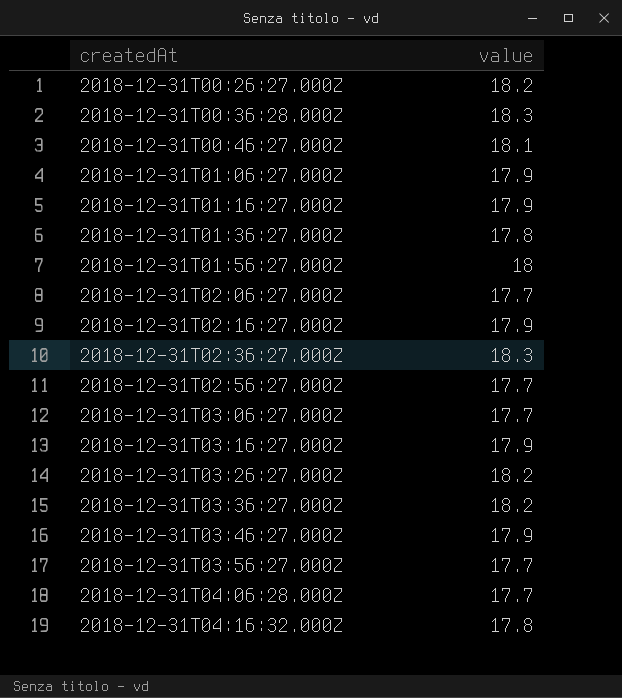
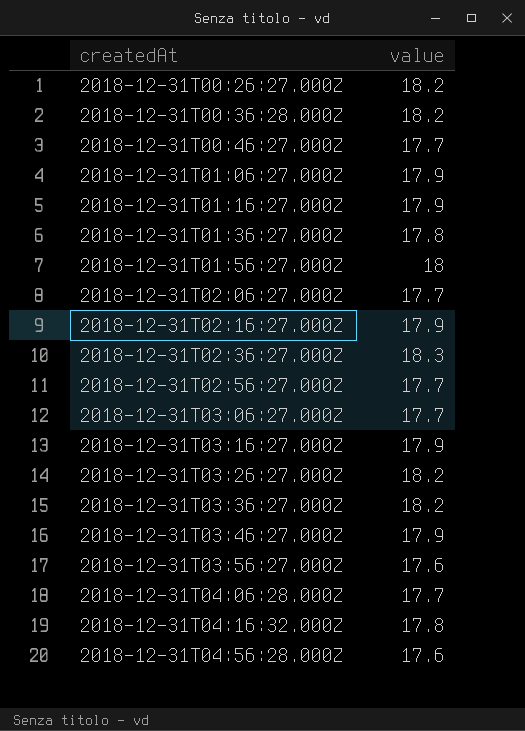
2018-12-31T00:36:28.000Z | value: 18.3 -> 18.2
2018-12-31T00:46:27.000Z | value: 18.1 -> 17.7
2018-12-31T03:56:27.000Z | value: 17.7 -> 17.6
row 2018-12-31T04:56:28.000Z: none -> 17.6

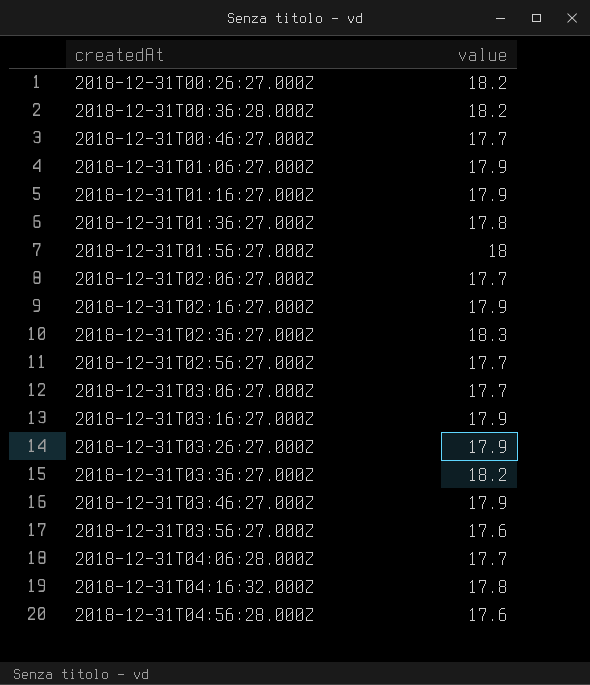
2018-12-31T03:26:27.000Z | value: 18.2 -> 17.9

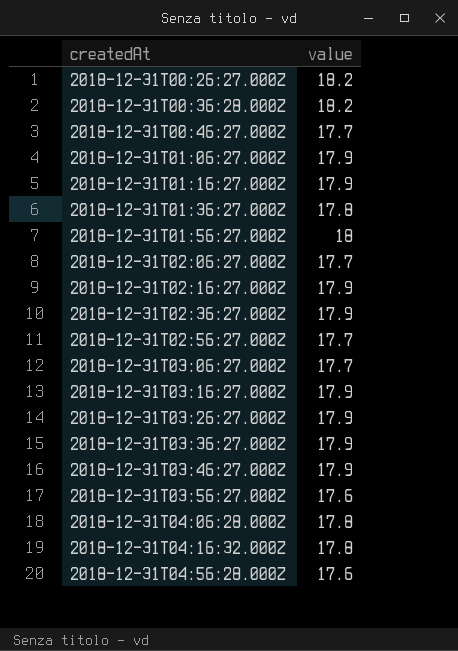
2018-12-31T02:36:27.000Z | value: 18.3 -> 17.9
2018-12-31T03:36:27.000Z | value: 18.2 -> 17.9
2018-12-31T04:06:28.000Z | value: 17.7 -> 17.8

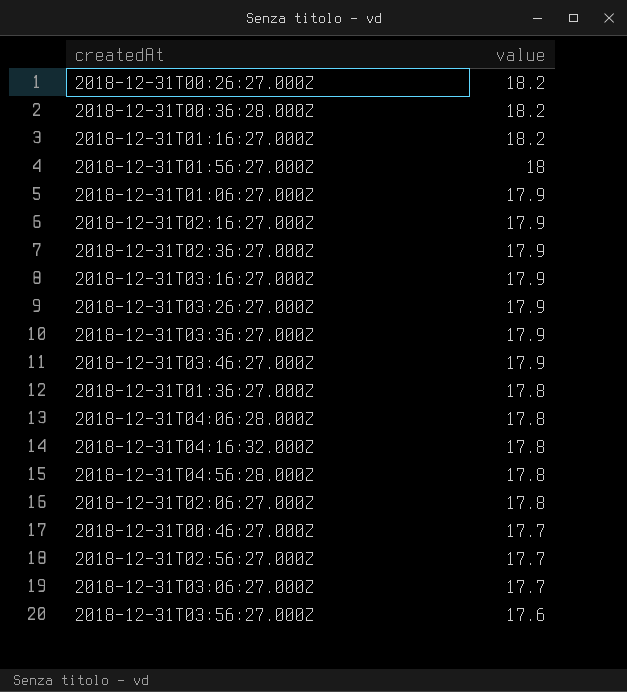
row order: createdAt ascending -> value descending
2018-12-31T01:16:27.000Z | value: 17.9 -> 18.2
2018-12-31T04:56:28.000Z | value: 17.6 -> 17.8
2018-12-31T02:06:27.000Z | value: 17.7 -> 17.8

